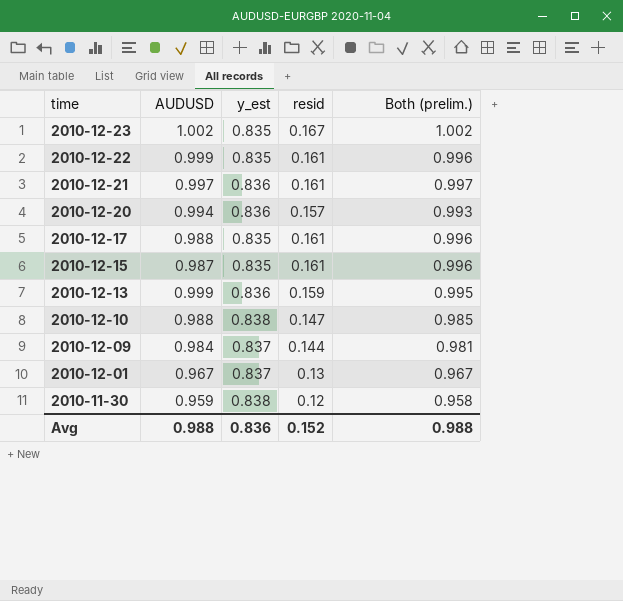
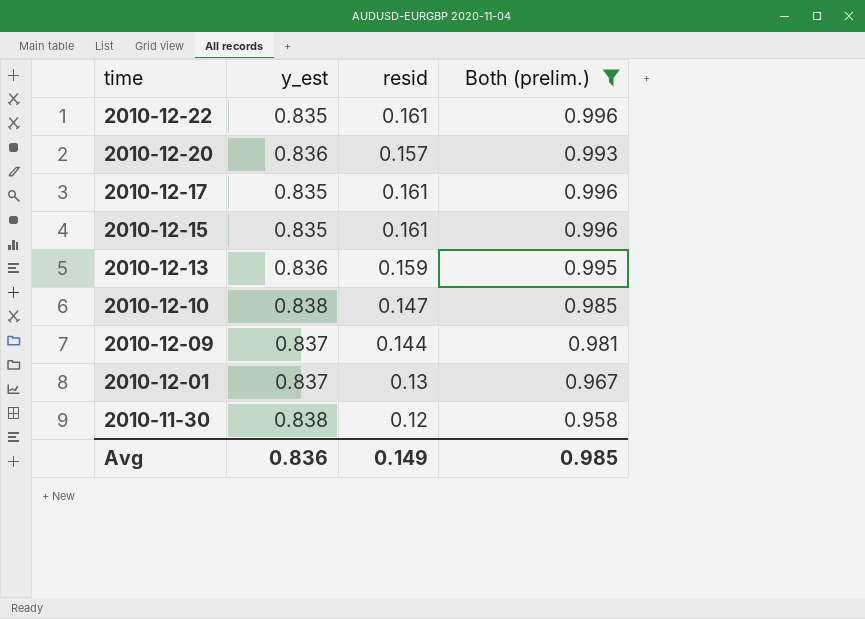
filter: none -> Both (prelim.) <= 0.996
column AUDUSD | position: 2 -> none
Avg | resid: 0.152 -> 0.149
Avg | Both (prelim.): 0.988 -> 0.985

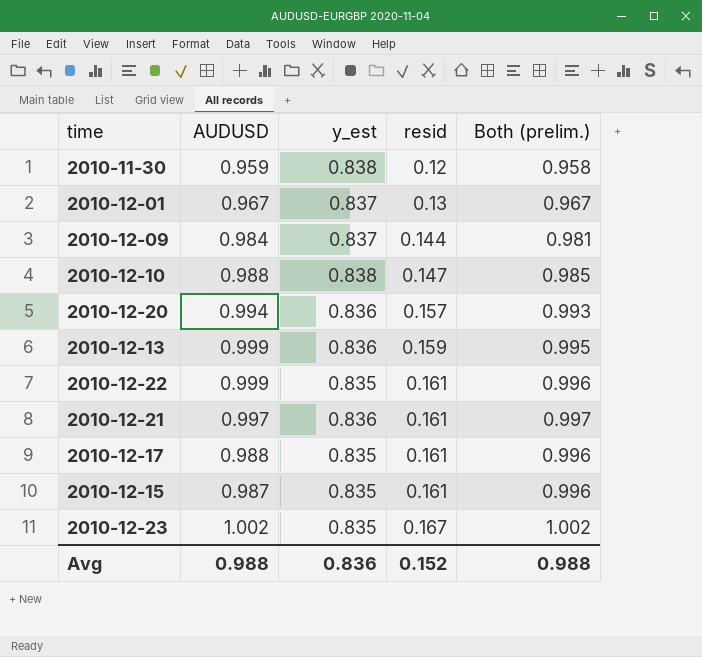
filter: Both (prelim.) <= 0.996 -> none
row order: time descending -> resid ascending
column AUDUSD | position: none -> 2
Avg | resid: 0.149 -> 0.152
Avg | Both (prelim.): 0.985 -> 0.988

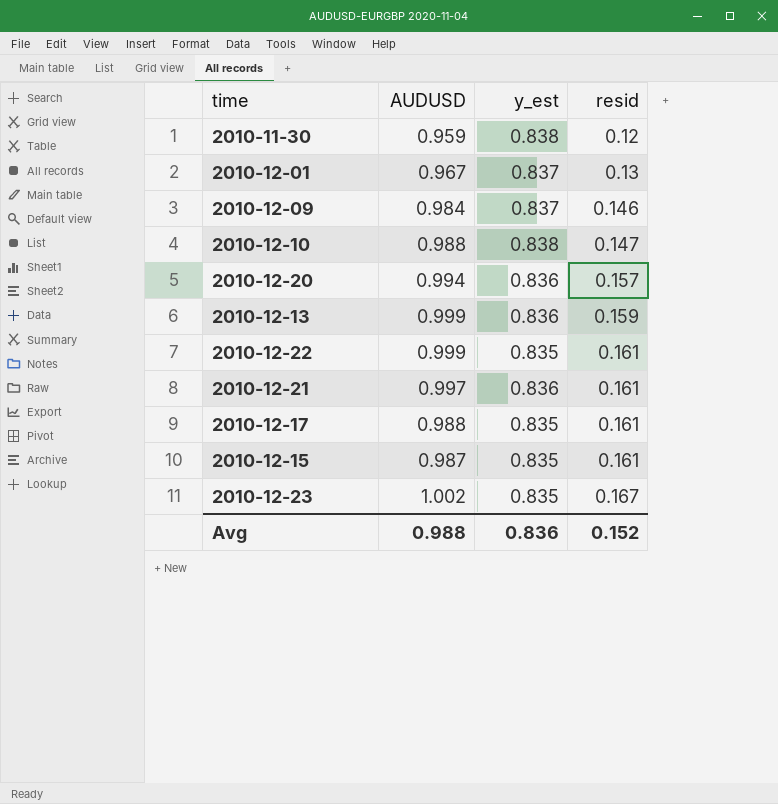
column Both (prelim.) | formula: [y_est] + [resid] -> none
2010-12-09 | resid: 0.144 -> 0.146

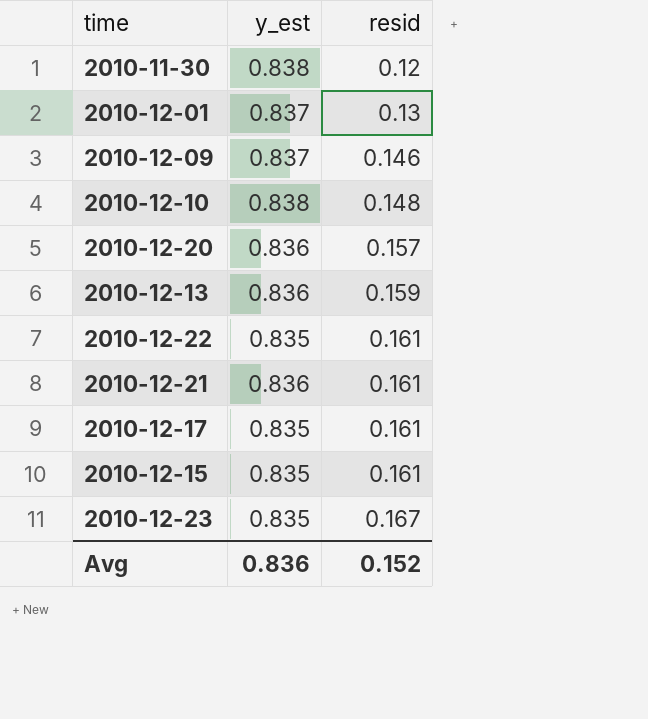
column AUDUSD | position: 2 -> none
2010-12-10 | resid: 0.147 -> 0.148

